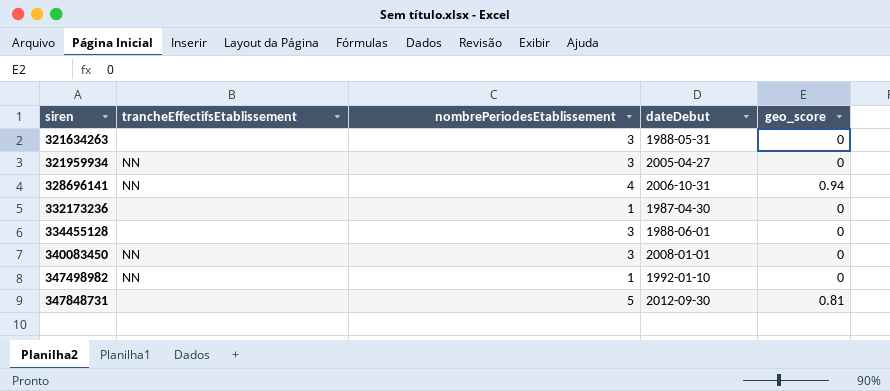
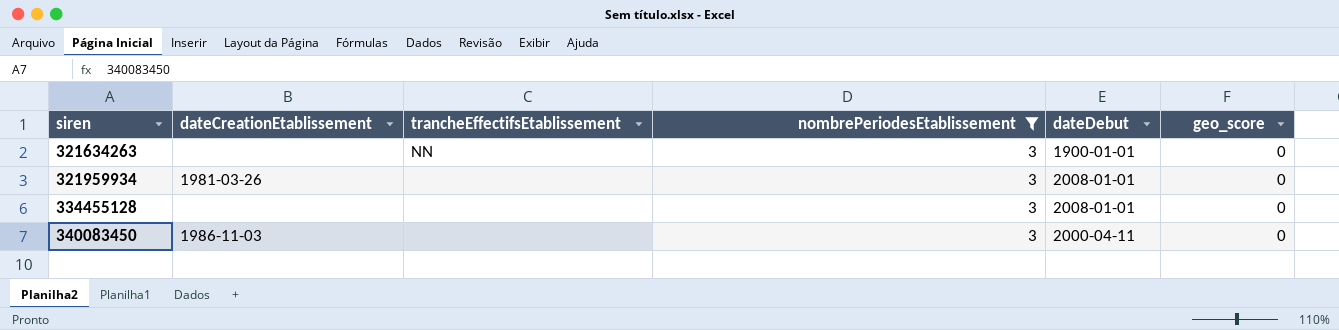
filter: none -> nombrePeriodesEtablissement = 3
column dateCreationEtablissement | position: none -> 2
321634263 | trancheEffectifsEtablissement: none -> NN
321634263 | dateDebut: 1988-05-31 -> 1900-01-01
321959934 | trancheEffectifsEtablissement: NN -> none
321959934 | dateDebut: 2005-04-27 -> 2008-01-01
334455128 | dateDebut: 1988-06-01 -> 2008-01-01
340083450 | trancheEffectifsEtablissement: NN -> none
340083450 | dateDebut: 2008-01-01 -> 2000-04-11

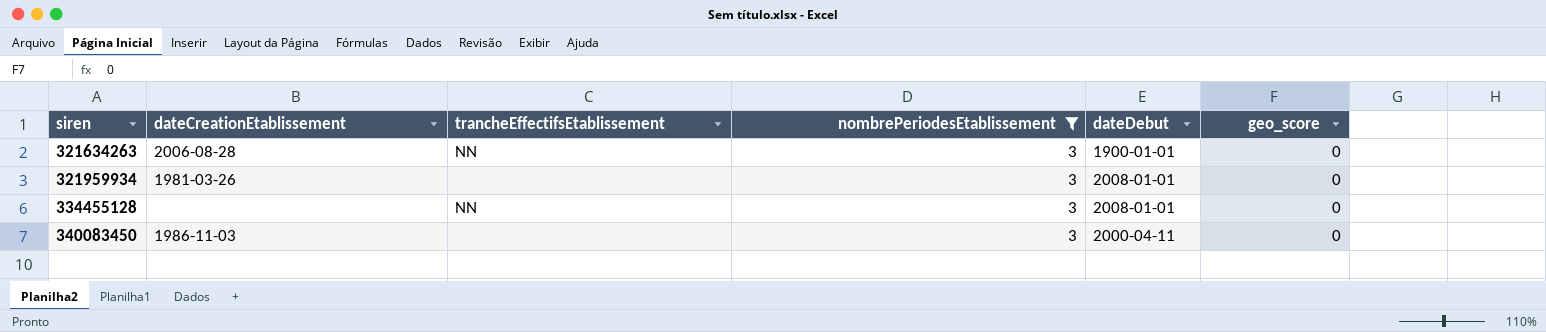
321634263 | dateCreationEtablissement: none -> 2006-08-28
334455128 | trancheEffectifsEtablissement: none -> NN

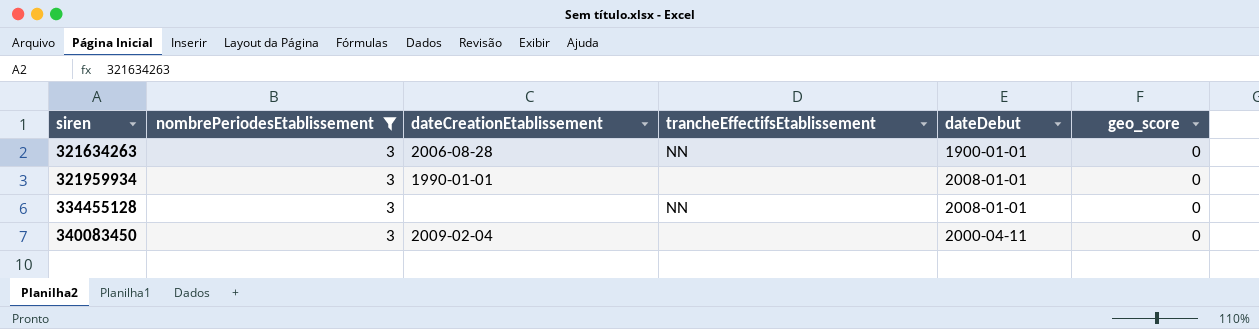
column nombrePeriodesEtablissement | position: 4 -> 2
321959934 | dateCreationEtablissement: 1981-03-26 -> 1990-01-01
340083450 | dateCreationEtablissement: 1986-11-03 -> 2009-02-04

